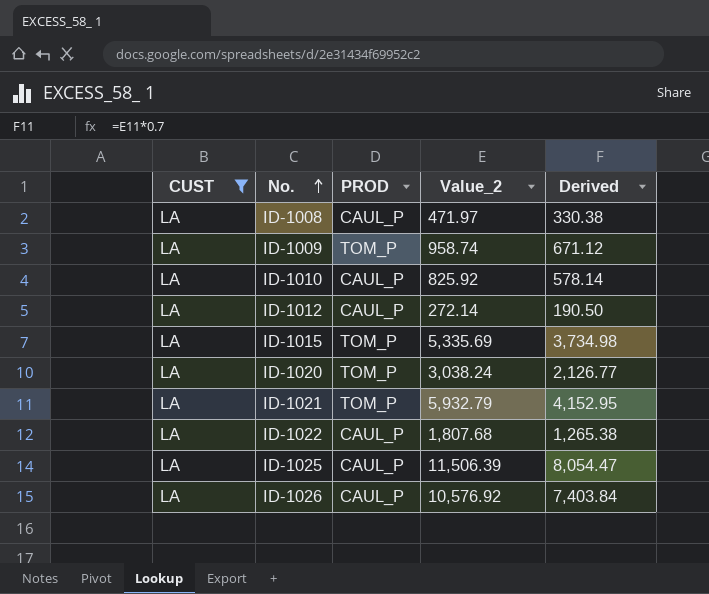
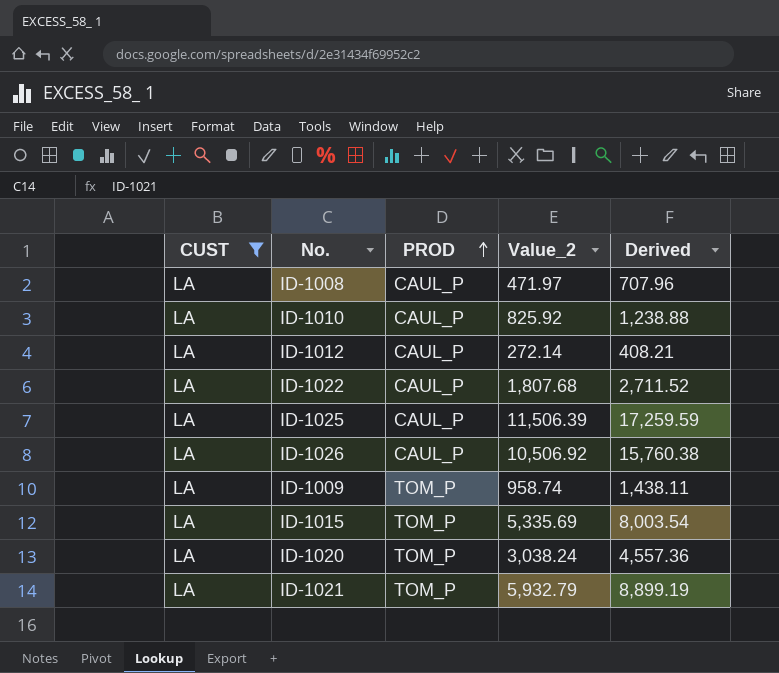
row order: No. ascending -> PROD ascending
column Derived | formula: [Value_2] * 0.7 -> [Value_2] * 1.5
ID-1026 | Value_2: 10,576.92 -> 10,506.92

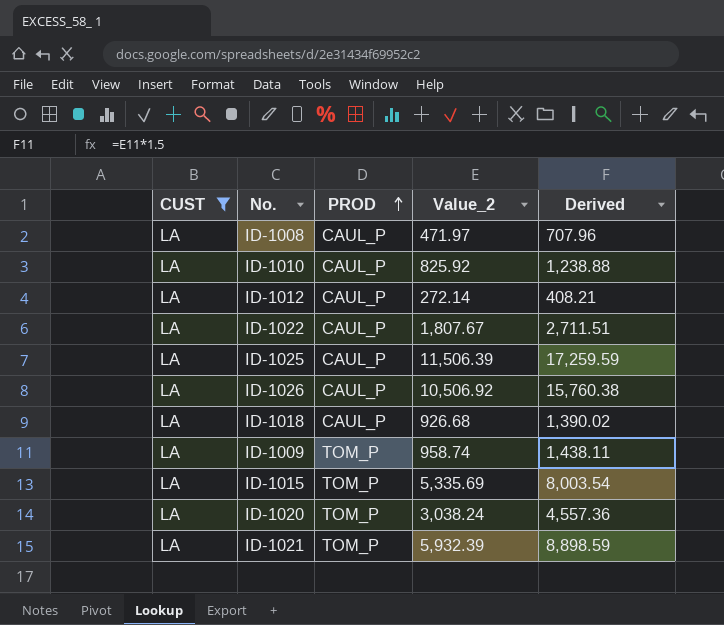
ID-1022 | Value_2: 1,807.68 -> 1,807.67
ID-1022 | Derived: 2,711.52 -> 2,711.51
row ID-1018: none -> LA | CAUL_P | 926.68 | 1,390.02
ID-1021 | Value_2: 5,932.79 -> 5,932.39
ID-1021 | Derived: 8,899.19 -> 8,898.59

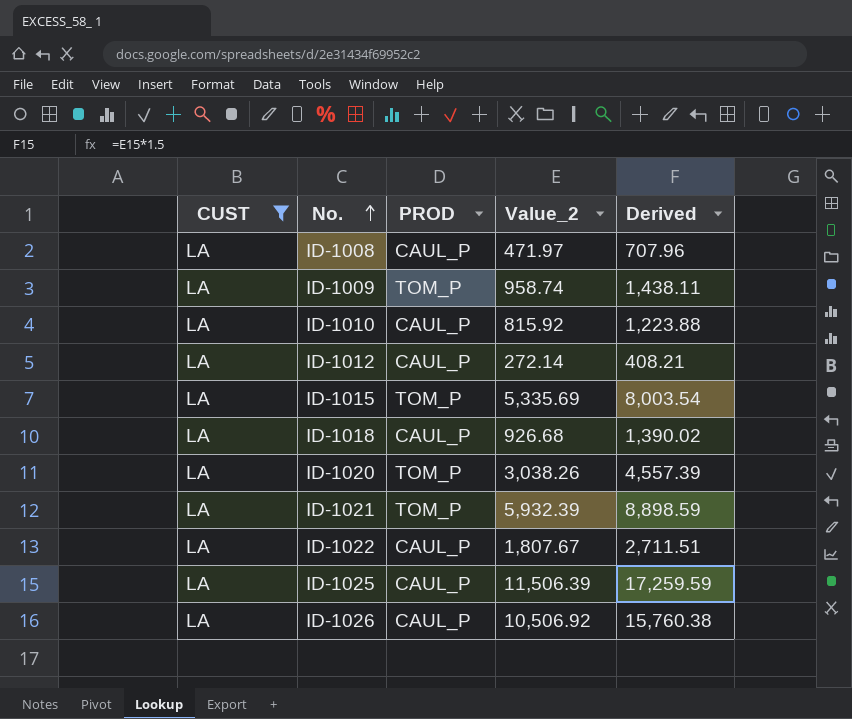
row order: PROD ascending -> No. ascending
ID-1010 | Value_2: 825.92 -> 815.92
ID-1010 | Derived: 1,238.88 -> 1,223.88
ID-1020 | Value_2: 3,038.24 -> 3,038.26
ID-1020 | Derived: 4,557.36 -> 4,557.39

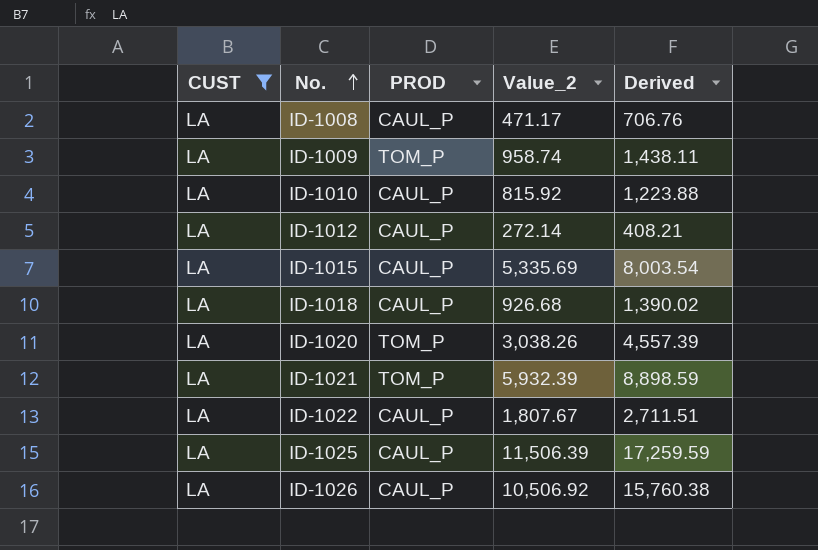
ID-1008 | Value_2: 471.97 -> 471.17
ID-1008 | Derived: 707.96 -> 706.76
ID-1015 | PROD: TOM_P -> CAUL_P

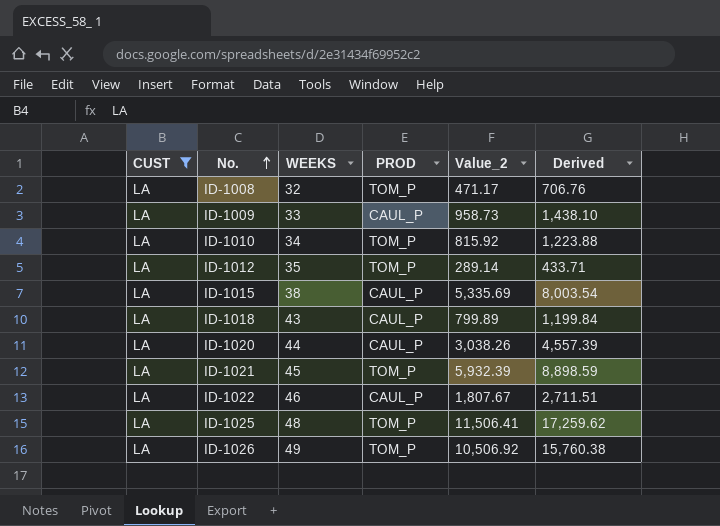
column WEEKS | position: none -> 3
ID-1008 | PROD: CAUL_P -> TOM_P
ID-1009 | PROD: TOM_P -> CAUL_P
ID-1009 | Value_2: 958.74 -> 958.73
ID-1009 | Derived: 1,438.11 -> 1,438.10
ID-1010 | PROD: CAUL_P -> TOM_P
ID-1012 | PROD: CAUL_P -> TOM_P
ID-1012 | Value_2: 272.14 -> 289.14
ID-1012 | Derived: 408.21 -> 433.71
ID-1018 | Value_2: 926.68 -> 799.89
ID-1018 | Derived: 1,390.02 -> 1,199.84
ID-1020 | PROD: TOM_P -> CAUL_P
ID-1025 | PROD: CAUL_P -> TOM_P
ID-1025 | Value_2: 11,506.39 -> 11,506.41
ID-1025 | Derived: 17,259.59 -> 17,259.62
ID-1026 | PROD: CAUL_P -> TOM_P

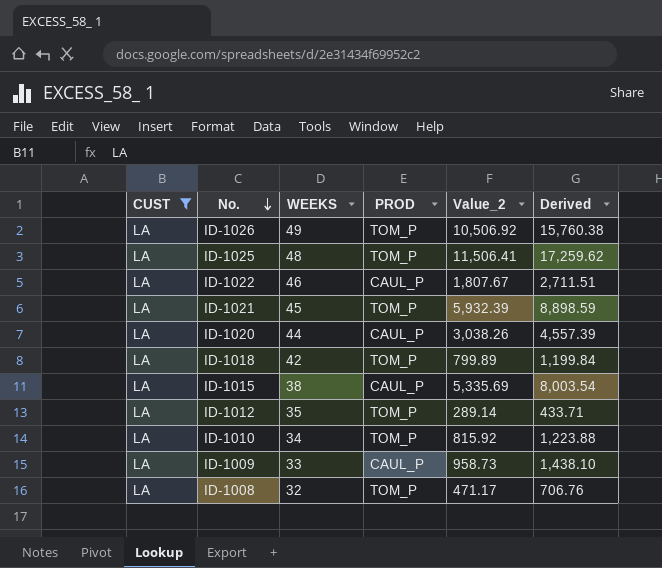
row order: No. ascending -> No. descending
ID-1018 | WEEKS: 43 -> 42
ID-1018 | PROD: CAUL_P -> TOM_P

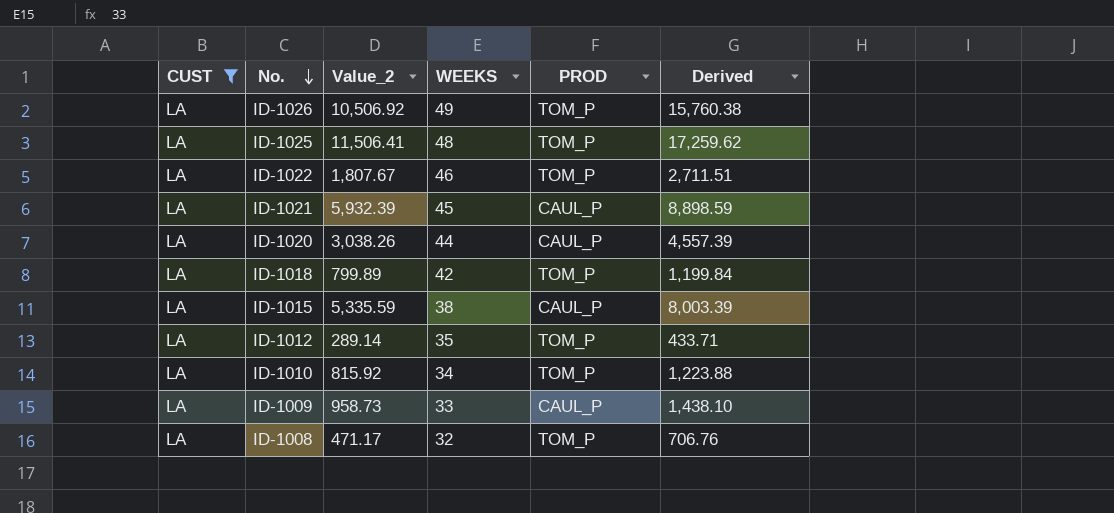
column Value_2 | position: 5 -> 3
ID-1022 | PROD: CAUL_P -> TOM_P
ID-1021 | PROD: TOM_P -> CAUL_P
ID-1015 | Value_2: 5,335.69 -> 5,335.59
ID-1015 | Derived: 8,003.54 -> 8,003.39

